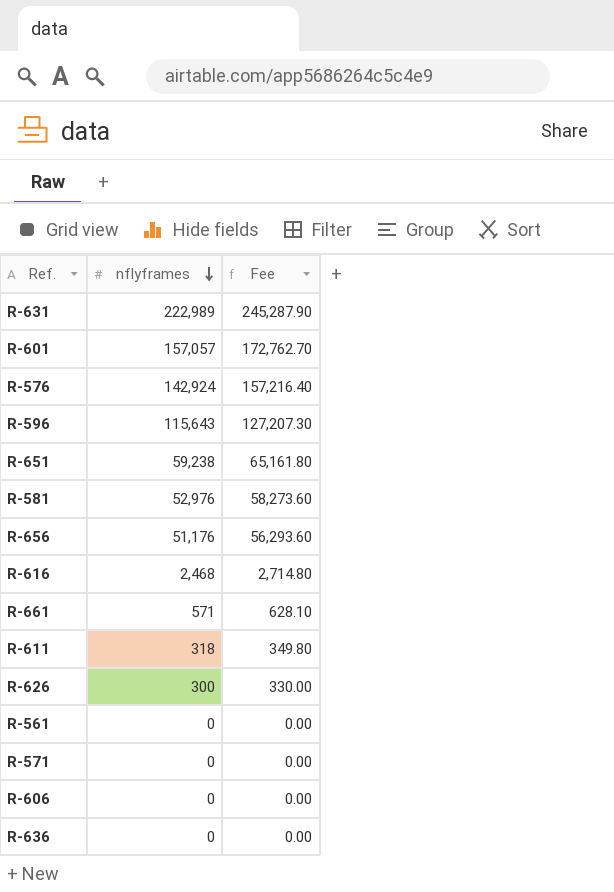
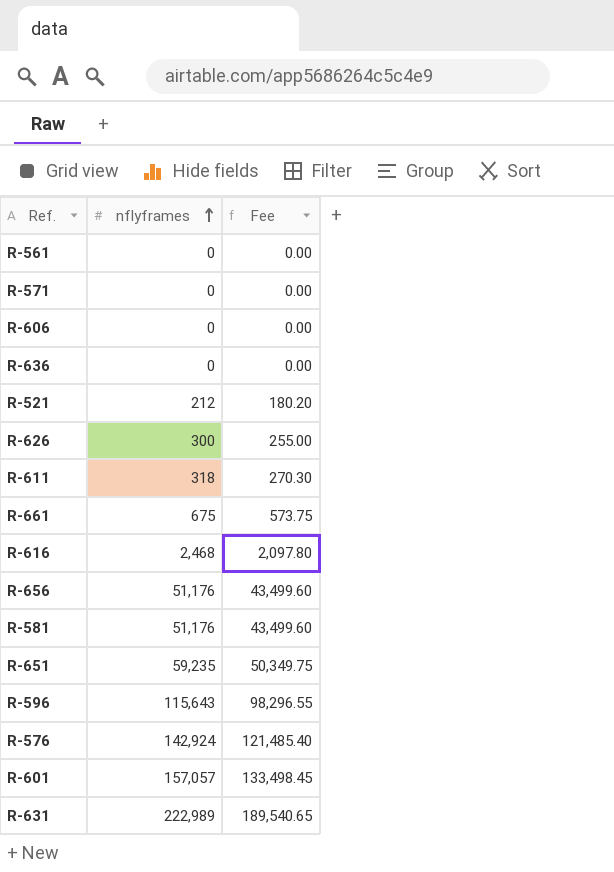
row order: nflyframes descending -> nflyframes ascending
column Fee | formula: [nflyframes] * 1.1 -> [nflyframes] * 0.85
row R-521: none -> 212 | 180.20
R-661 | nflyframes: 571 -> 675
R-581 | nflyframes: 52,976 -> 51,176
R-651 | nflyframes: 59,238 -> 59,235

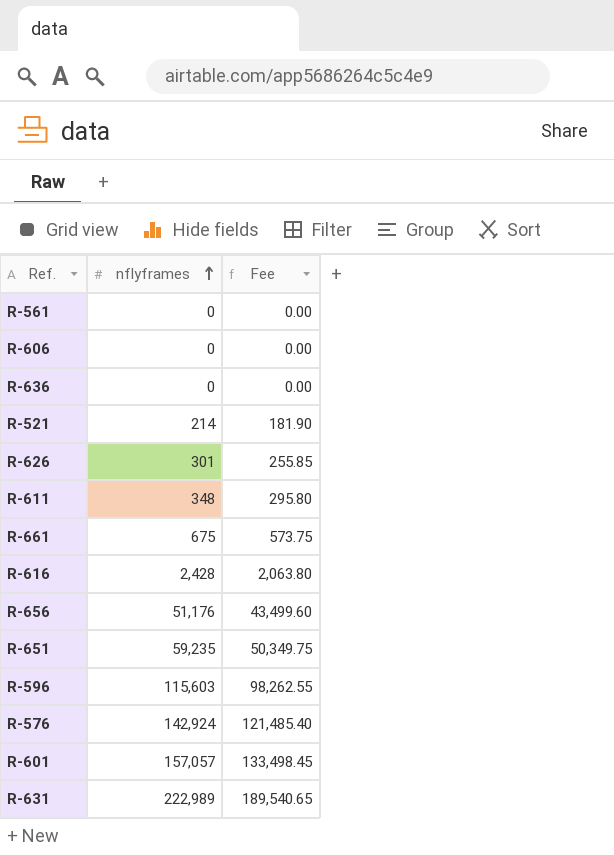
row R-571: 0 | 0.00 -> none
row R-581: 51,176 | 43,499.60 -> none
R-521 | nflyframes: 212 -> 214
R-521 | Fee: 180.20 -> 181.90
R-626 | nflyframes: 300 -> 301
R-626 | Fee: 255.00 -> 255.85
R-611 | nflyframes: 318 -> 348
R-611 | Fee: 270.30 -> 295.80
R-616 | nflyframes: 2,468 -> 2,428
R-616 | Fee: 2,097.80 -> 2,063.80
R-596 | nflyframes: 115,643 -> 115,603
R-596 | Fee: 98,296.55 -> 98,262.55

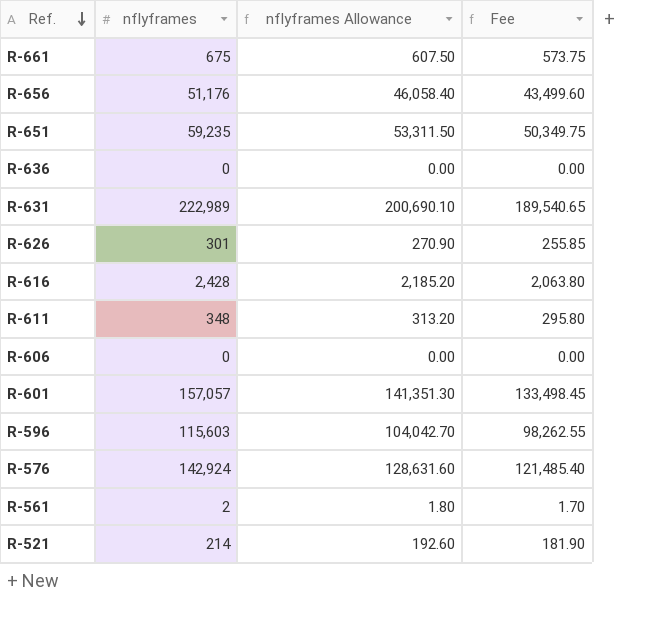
row order: nflyframes ascending -> Ref. descending
column nflyframes Allowance | formula: none -> [nflyframes] * 0.9
R-561 | nflyframes: 0 -> 2
R-561 | Fee: 0.00 -> 1.70

